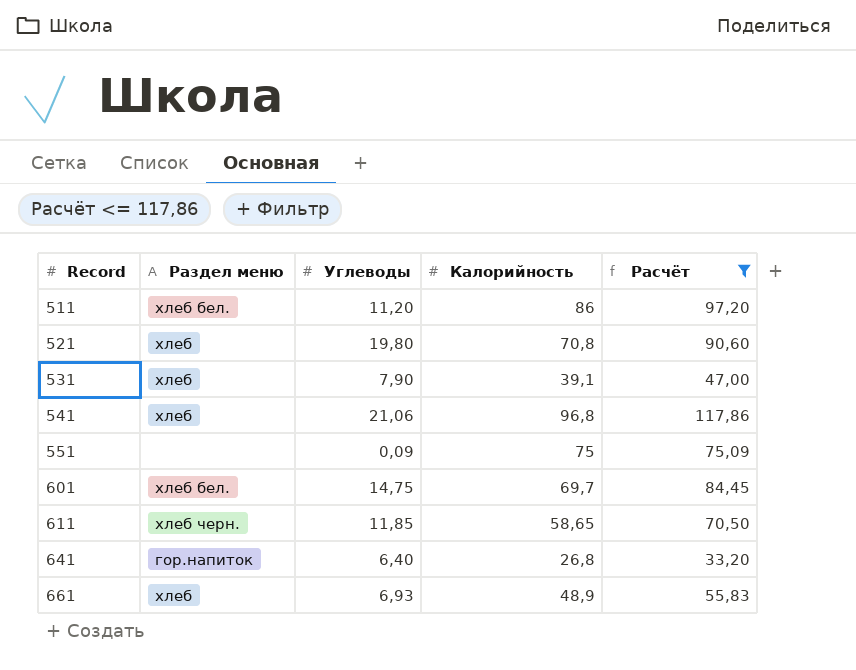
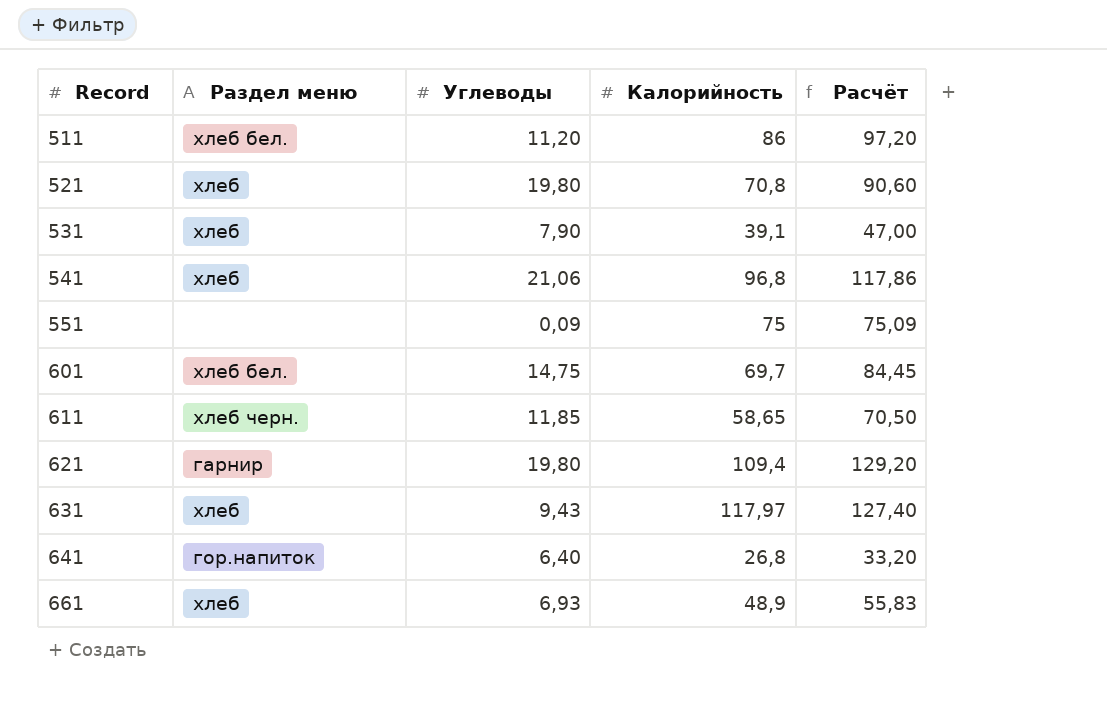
filter: Расчёт <= 117,86 -> none

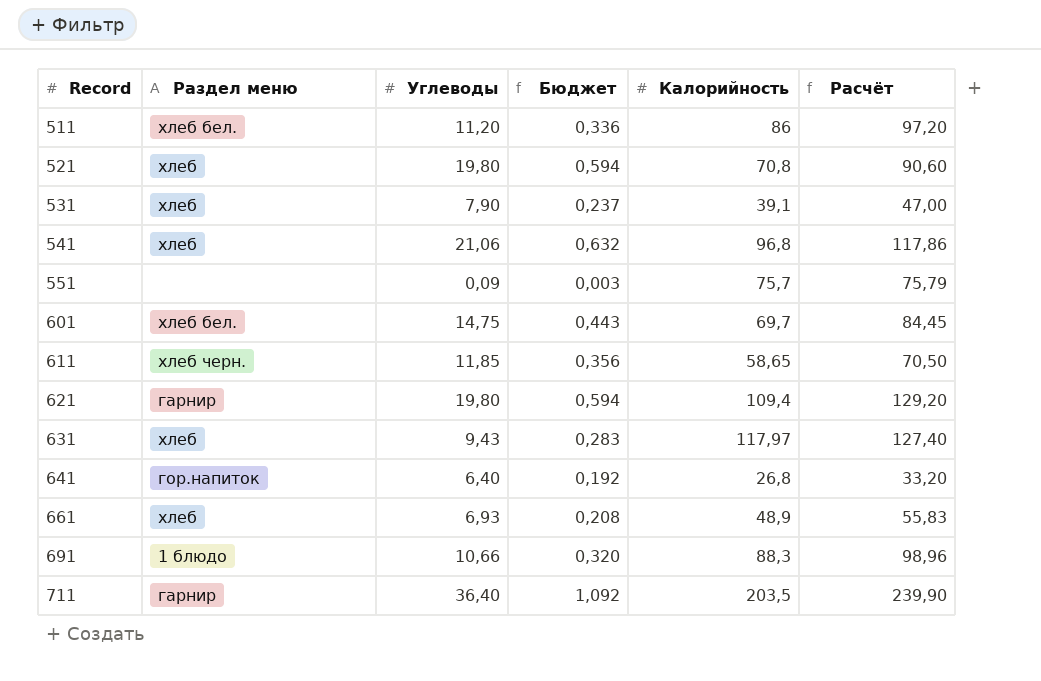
column Бюджет | formula: none -> [Углеводы] * 0,03
551 | Калорийность: 75 -> 75,7
551 | Расчёт: 75,09 -> 75,79
row 691: none -> 1 блюдо | 10,66 | 0,320 | 88,3 | 98,96
row 711: none -> гарнир | 36,40 | 1,092 | 203,5 | 239,90

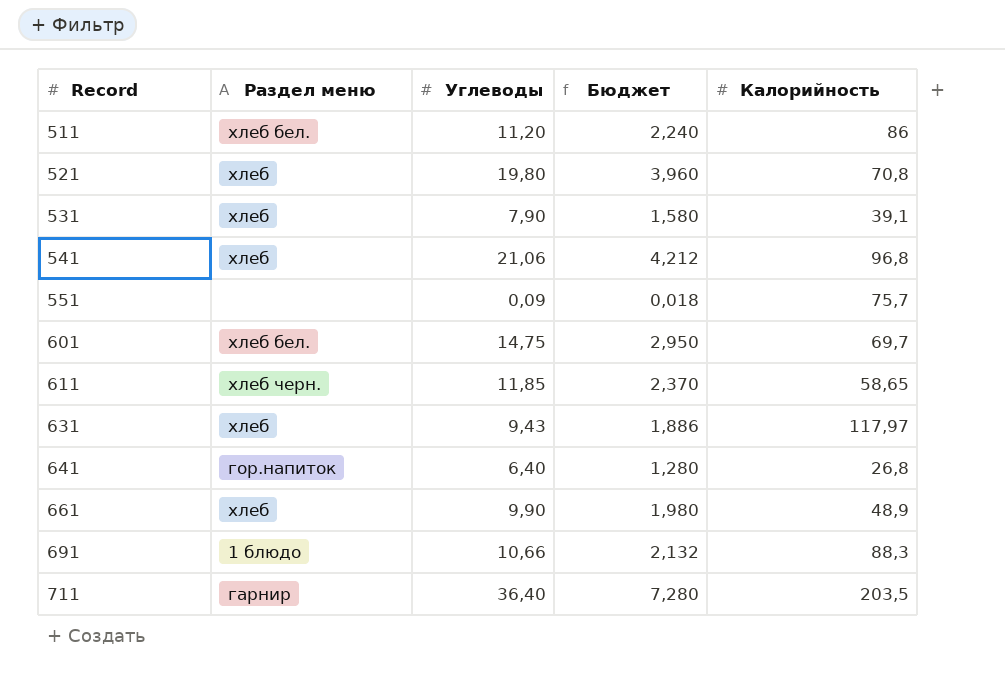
column Расчёт | formula: [Углеводы] + [Калорийность] -> none
column Бюджет | formula: [Углеводы] * 0,03 -> [Углеводы] * 0,2
row 621: гарнир | 19,80 | 0,594 | 109,4 | 129,20 -> none
661 | Углеводы: 6,93 -> 9,90

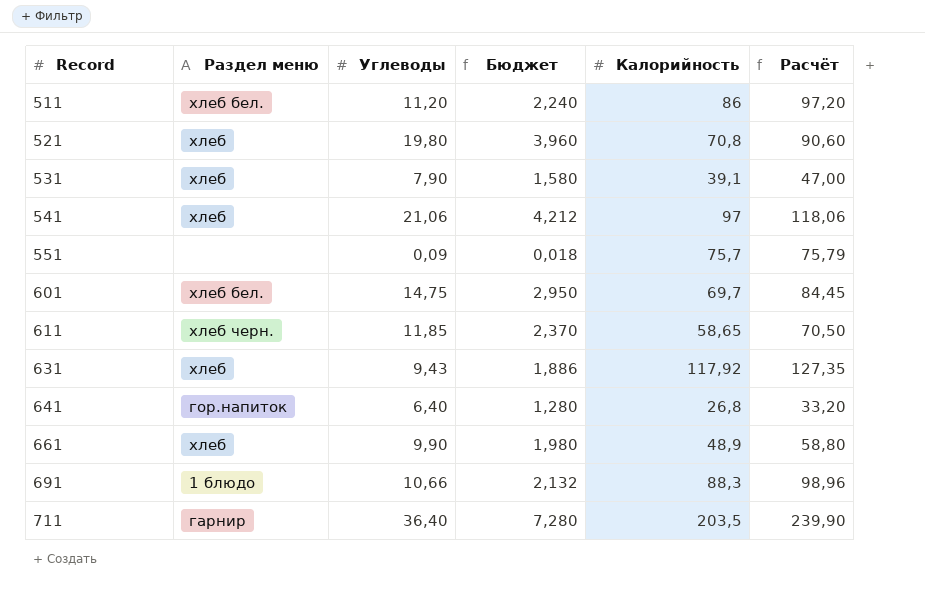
column Расчёт | formula: none -> [Углеводы] + [Калорийность]
541 | Калорийность: 96,8 -> 97
631 | Калорийность: 117,97 -> 117,92

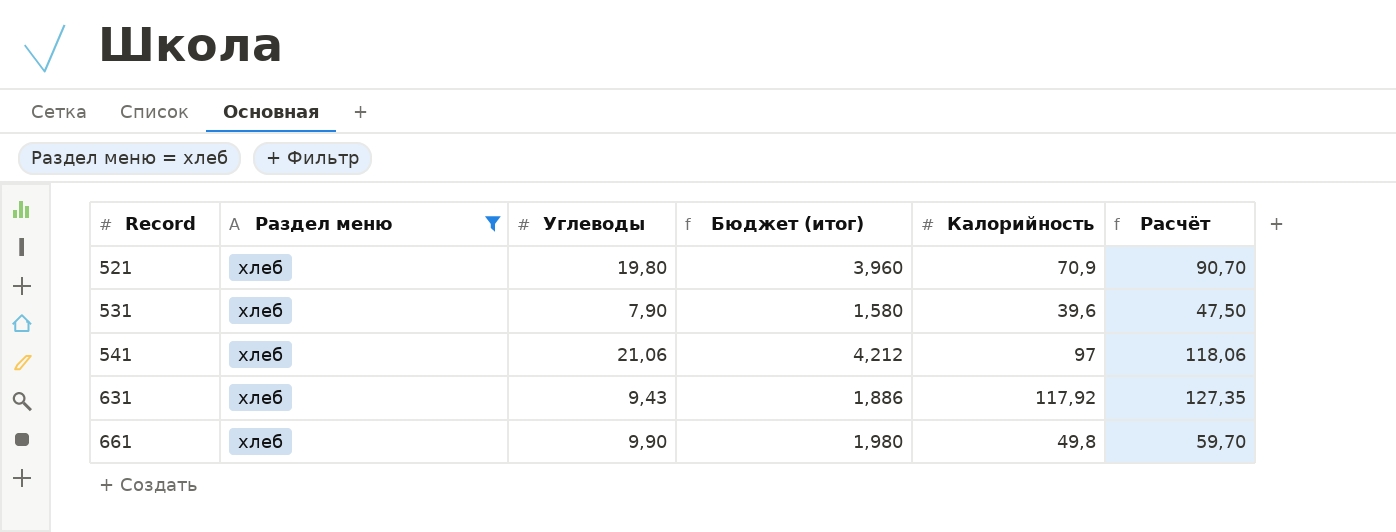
filter: none -> Раздел меню = хлеб
column name: Бюджет -> Бюджет (итог)
521 | Калорийность: 70,8 -> 70,9
521 | Расчёт: 90,60 -> 90,70
531 | Калорийность: 39,1 -> 39,6
531 | Расчёт: 47,00 -> 47,50
661 | Калорийность: 48,9 -> 49,8
661 | Расчёт: 58,80 -> 59,70

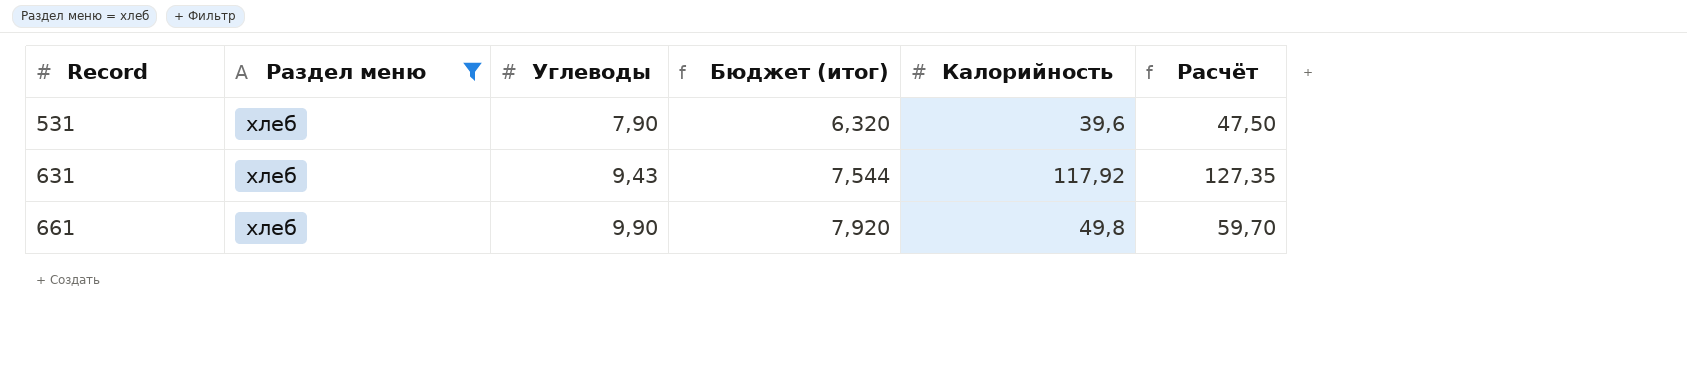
column Бюджет (итог) | formula: [Углеводы] * 0,2 -> [Углеводы] * 0,8
row 521: хлеб | 19,80 | 3,960 | 70,9 | 90,70 -> none
row 541: хлеб | 21,06 | 4,212 | 97 | 118,06 -> none

